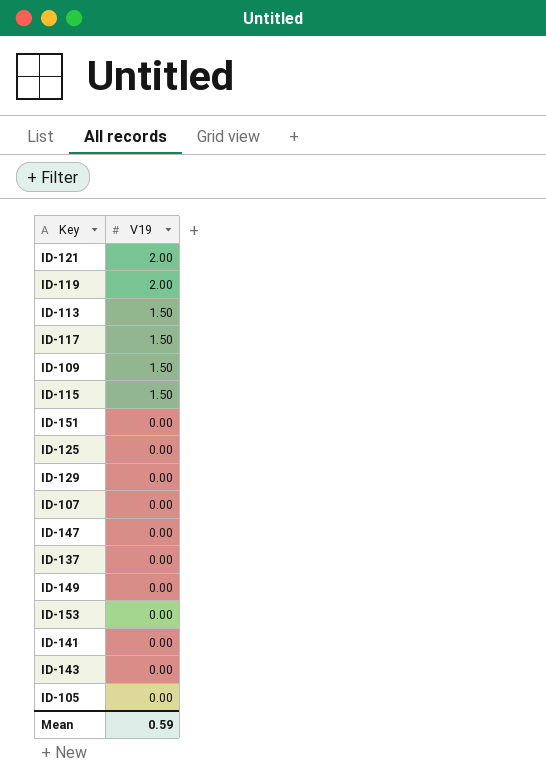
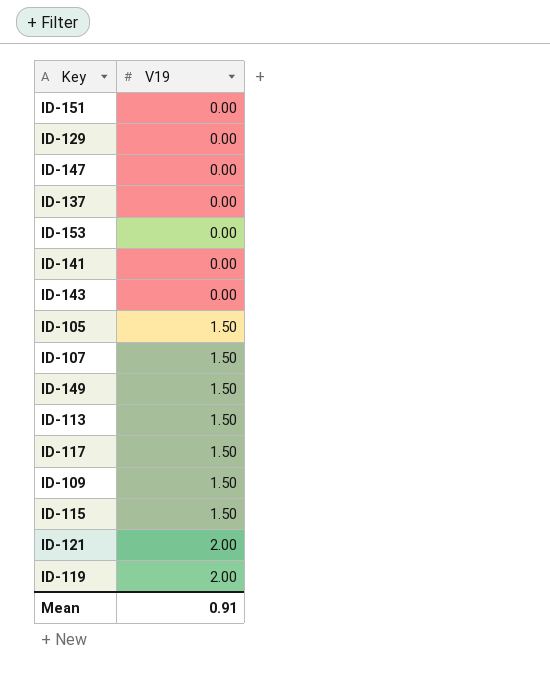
row order: V19 descending -> V19 ascending
row ID-125: 0.00 -> none
ID-105 | V19: 0.00 -> 1.50
ID-107 | V19: 0.00 -> 1.50
ID-149 | V19: 0.00 -> 1.50
Mean | V19: 0.59 -> 0.91

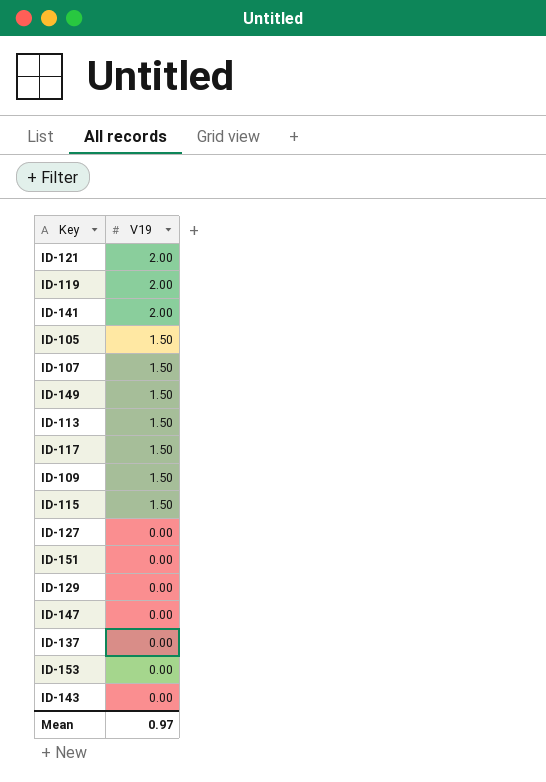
row order: V19 ascending -> V19 descending
ID-141 | V19: 0.00 -> 2.00
row ID-127: none -> 0.00
Mean | V19: 0.91 -> 0.97

